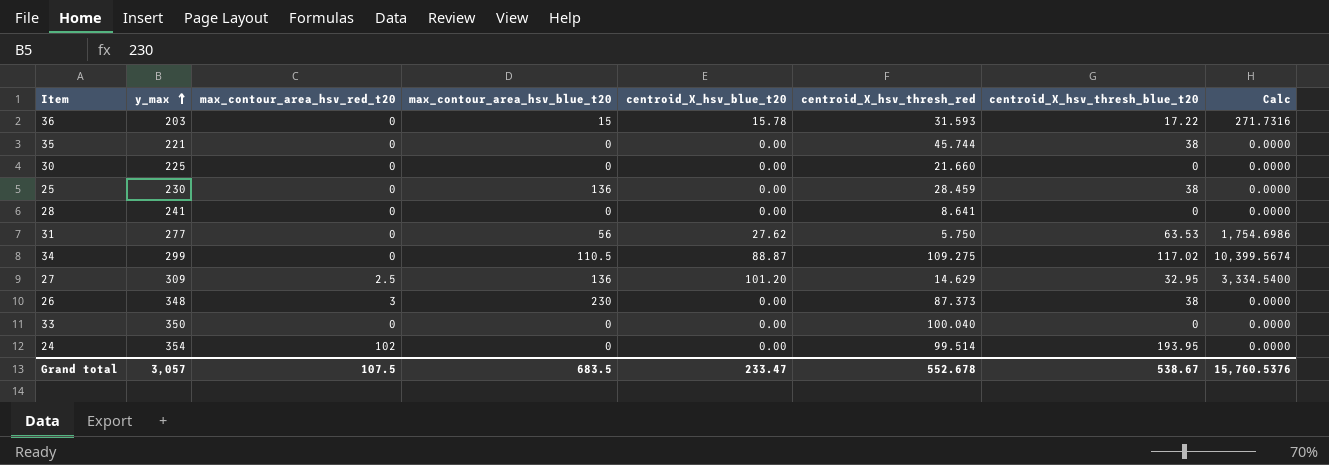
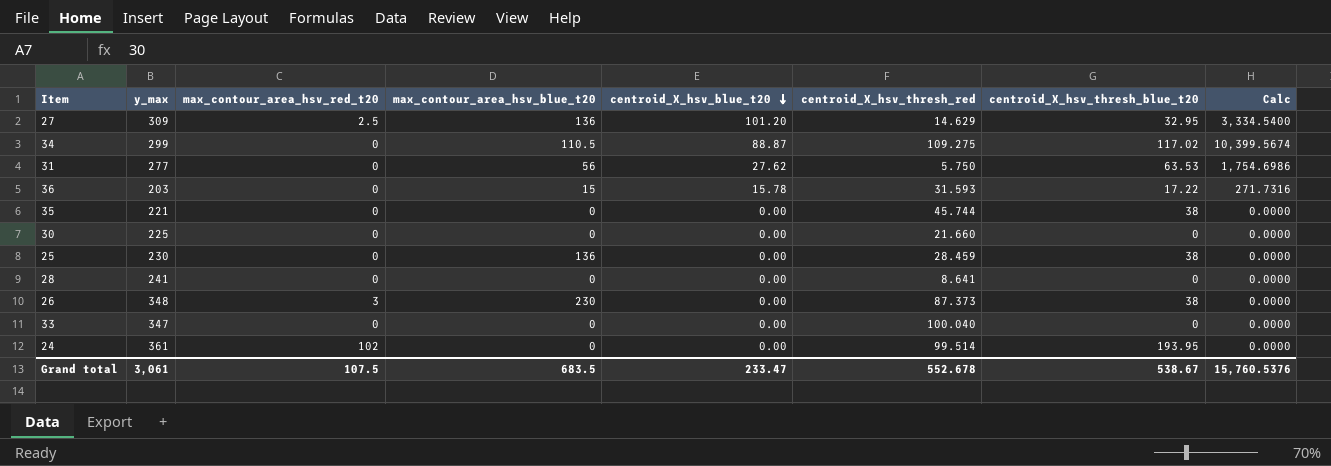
row order: y_max ascending -> centroid_X_hsv_blue_t20 descending
33 | y_max: 350 -> 347
24 | y_max: 354 -> 361
Grand total | y_max: 3,057 -> 3,061

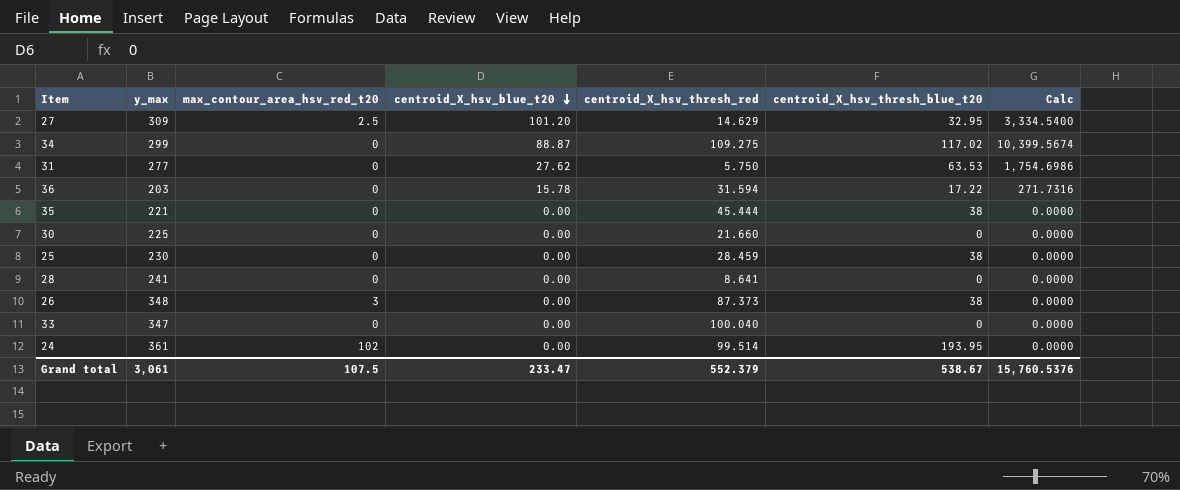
column max_contour_area_hsv_blue_t20 | position: 4 -> none
36 | centroid_X_hsv_thresh_red: 31.593 -> 31.594
35 | centroid_X_hsv_thresh_red: 45.744 -> 45.444
Grand total | centroid_X_hsv_thresh_red: 552.678 -> 552.379

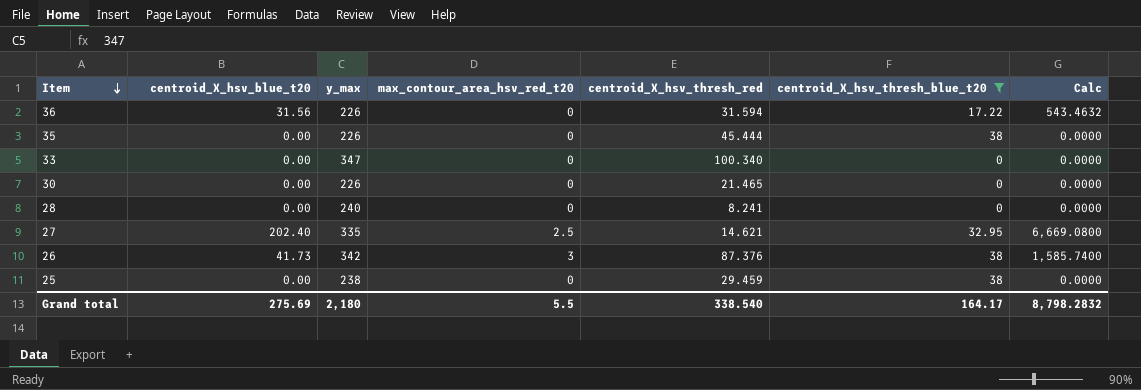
filter: none -> centroid_X_hsv_thresh_blue_t20 <= 38
row order: centroid_X_hsv_blue_t20 descending -> Item descending
column centroid_X_hsv_blue_t20 | position: 4 -> 2
36 | centroid_X_hsv_blue_t20: 15.78 -> 31.56
36 | y_max: 203 -> 226
36 | Calc: 271.7316 -> 543.4632
35 | y_max: 221 -> 226
33 | centroid_X_hsv_thresh_red: 100.040 -> 100.340
30 | y_max: 225 -> 226
30 | centroid_X_hsv_thresh_red: 21.660 -> 21.465
28 | y_max: 241 -> 240
28 | centroid_X_hsv_thresh_red: 8.641 -> 8.241
27 | centroid_X_hsv_blue_t20: 101.20 -> 202.40
27 | y_max: 309 -> 335
27 | centroid_X_hsv_thresh_red: 14.629 -> 14.621
27 | Calc: 3,334.5400 -> 6,669.0800
26 | centroid_X_hsv_blue_t20: 0.00 -> 41.73
26 | y_max: 348 -> 342
26 | centroid_X_hsv_thresh_red: 87.373 -> 87.376
26 | Calc: 0.0000 -> 1,585.7400
25 | y_max: 230 -> 238
25 | centroid_X_hsv_thresh_red: 28.459 -> 29.459
Grand total | centroid_X_hsv_blue_t20: 233.47 -> 275.69
Grand total | y_max: 3,061 -> 2,180
Grand total | max_contour_area_hsv_red_t20: 107.5 -> 5.5
Grand total | centroid_X_hsv_thresh_red: 552.379 -> 338.540
Grand total | centroid_X_hsv_thresh_blue_t20: 538.67 -> 164.17
Grand total | Calc: 15,760.5376 -> 8,798.2832

